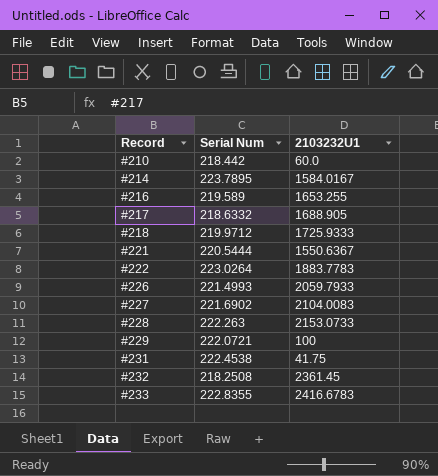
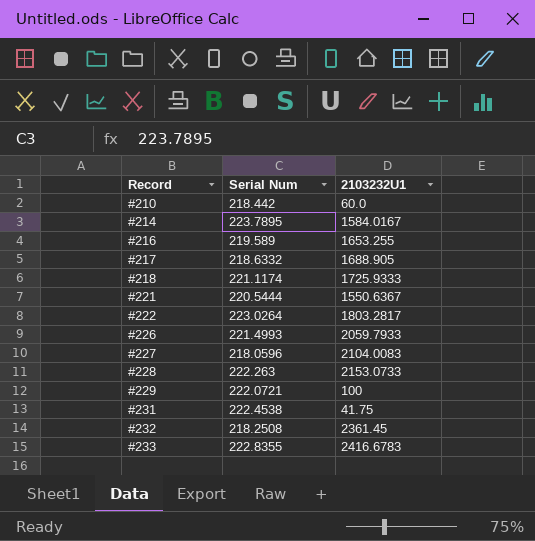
#218 | Serial Num: 219.9712 -> 221.1174
#222 | 2103232U1: 1883.7783 -> 1803.2817
#227 | Serial Num: 221.6902 -> 218.0596

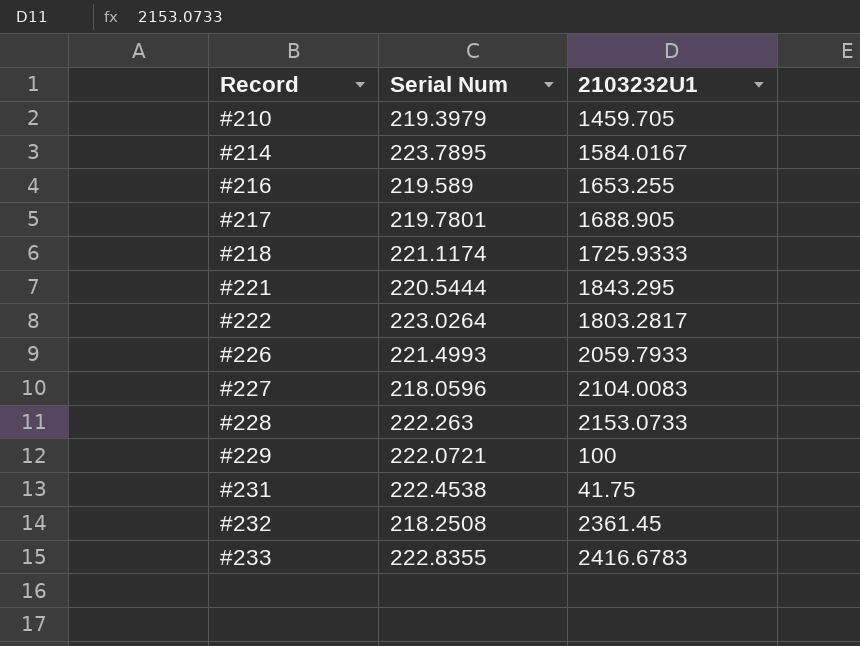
#210 | Serial Num: 218.442 -> 219.3979
#210 | 2103232U1: 60.0 -> 1459.705
#217 | Serial Num: 218.6332 -> 219.7801
#221 | 2103232U1: 1550.6367 -> 1843.295

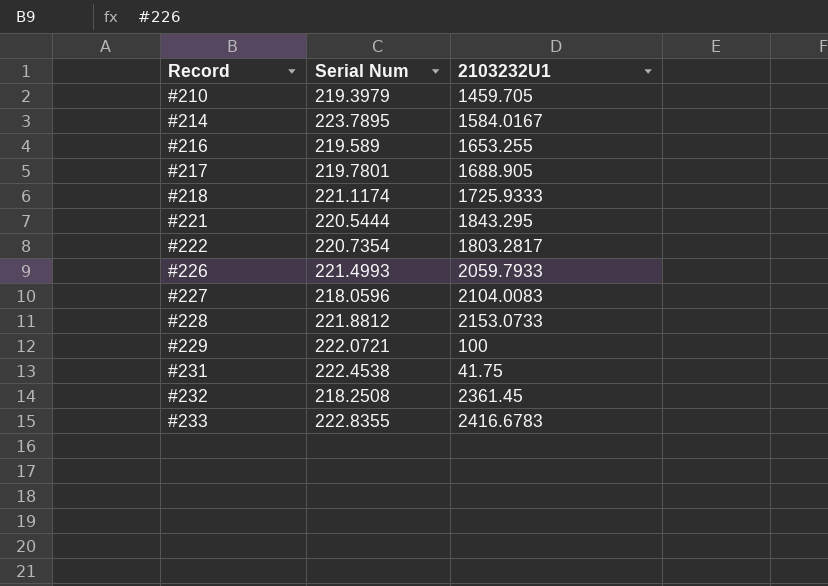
#222 | Serial Num: 223.0264 -> 220.7354
#228 | Serial Num: 222.263 -> 221.8812

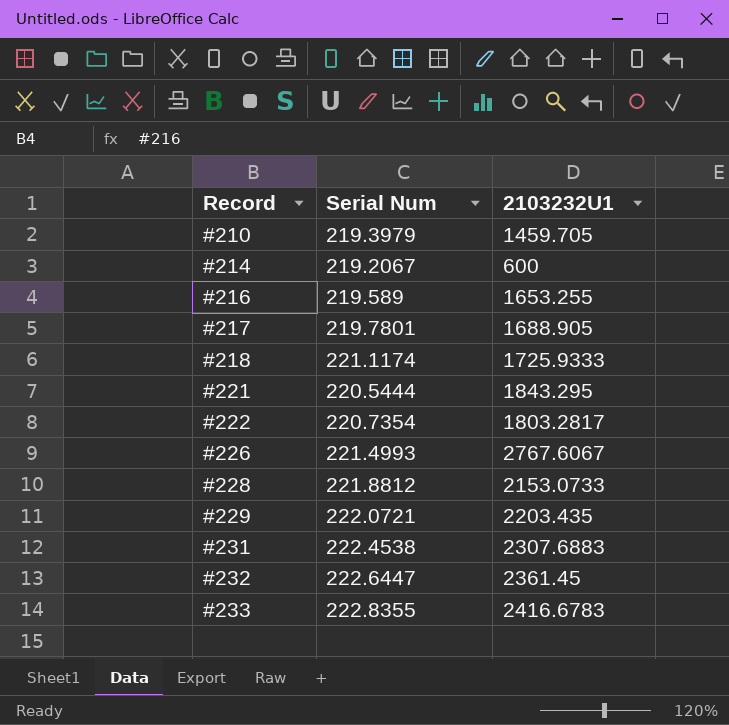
row #227: 218.0596 | 2104.0083 -> none
#214 | Serial Num: 223.7895 -> 219.2067
#214 | 2103232U1: 1584.0167 -> 600
#226 | 2103232U1: 2059.7933 -> 2767.6067
#229 | 2103232U1: 100 -> 2203.435
#231 | 2103232U1: 41.75 -> 2307.6883
#232 | Serial Num: 218.2508 -> 222.6447

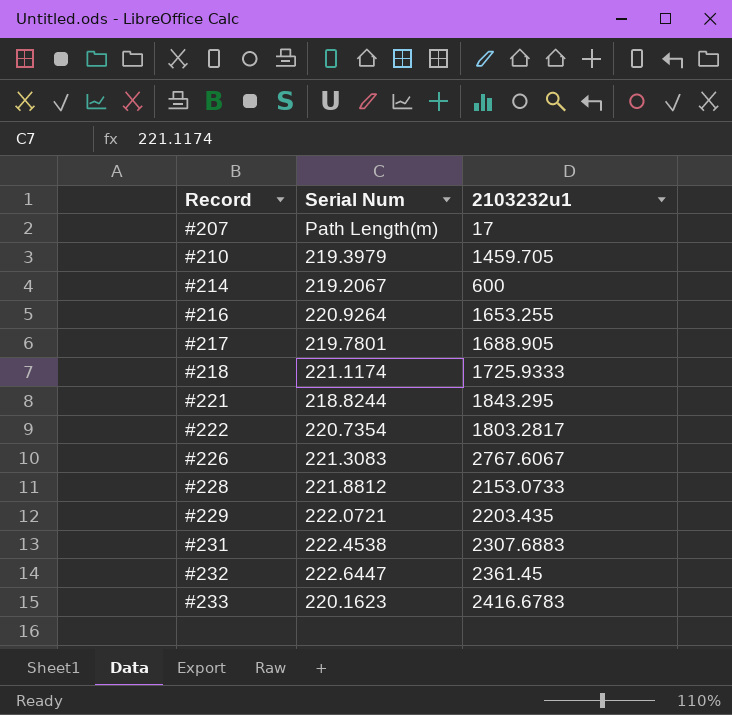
column name: 2103232U1 -> 2103232u1
row #207: none -> Path Length(m) | 17
#216 | Serial Num: 219.589 -> 220.9264
#221 | Serial Num: 220.5444 -> 218.8244
#226 | Serial Num: 221.4993 -> 221.3083
#233 | Serial Num: 222.8355 -> 220.1623

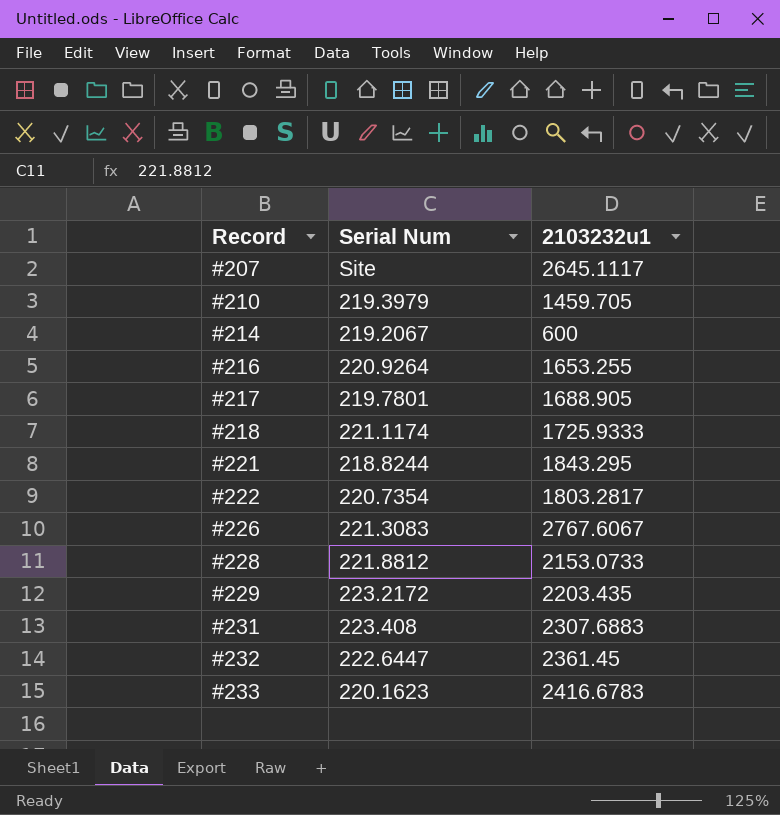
#207 | Serial Num: Path Length(m) -> Site
#207 | 2103232u1: 17 -> 2645.1117
#229 | Serial Num: 222.0721 -> 223.2172
#231 | Serial Num: 222.4538 -> 223.408

